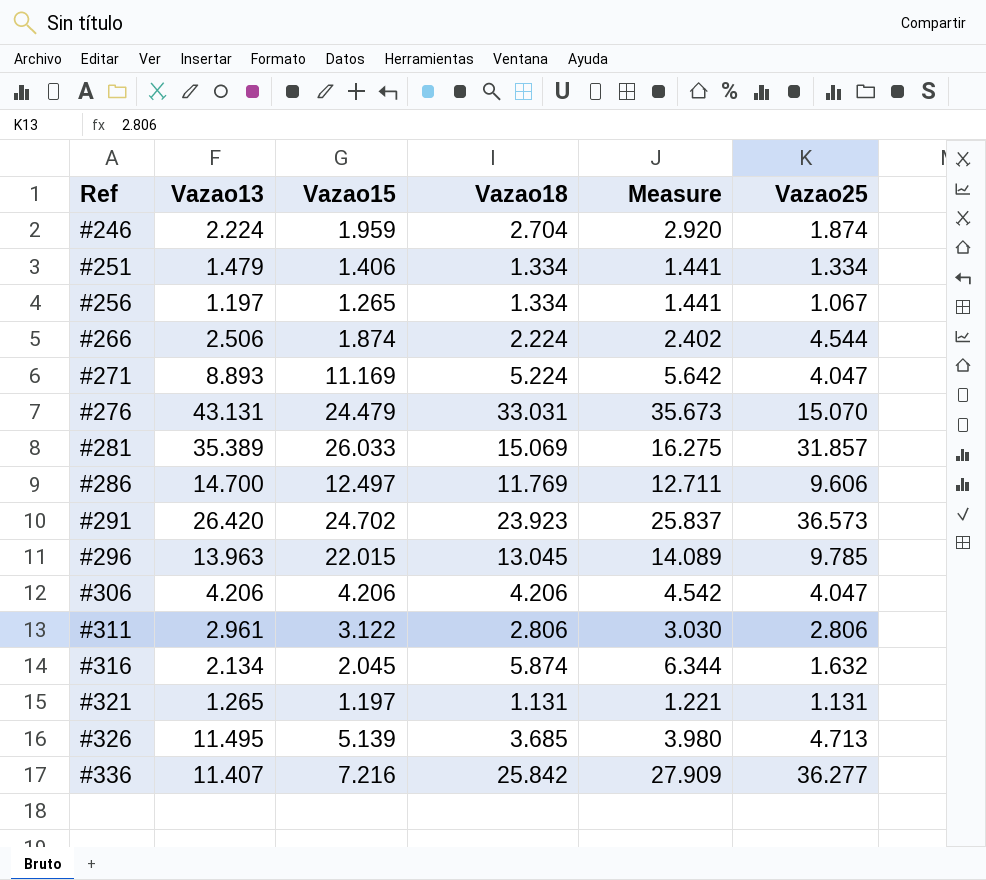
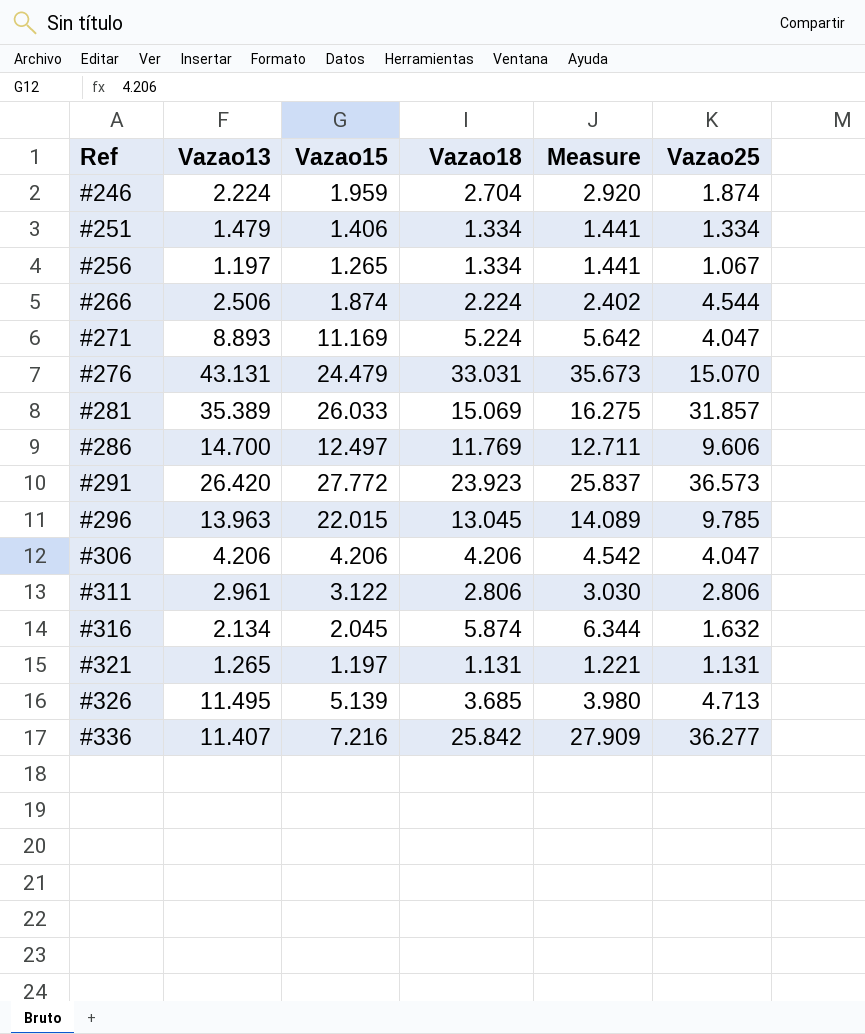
#291 | Vazao15: 24.702 -> 27.772

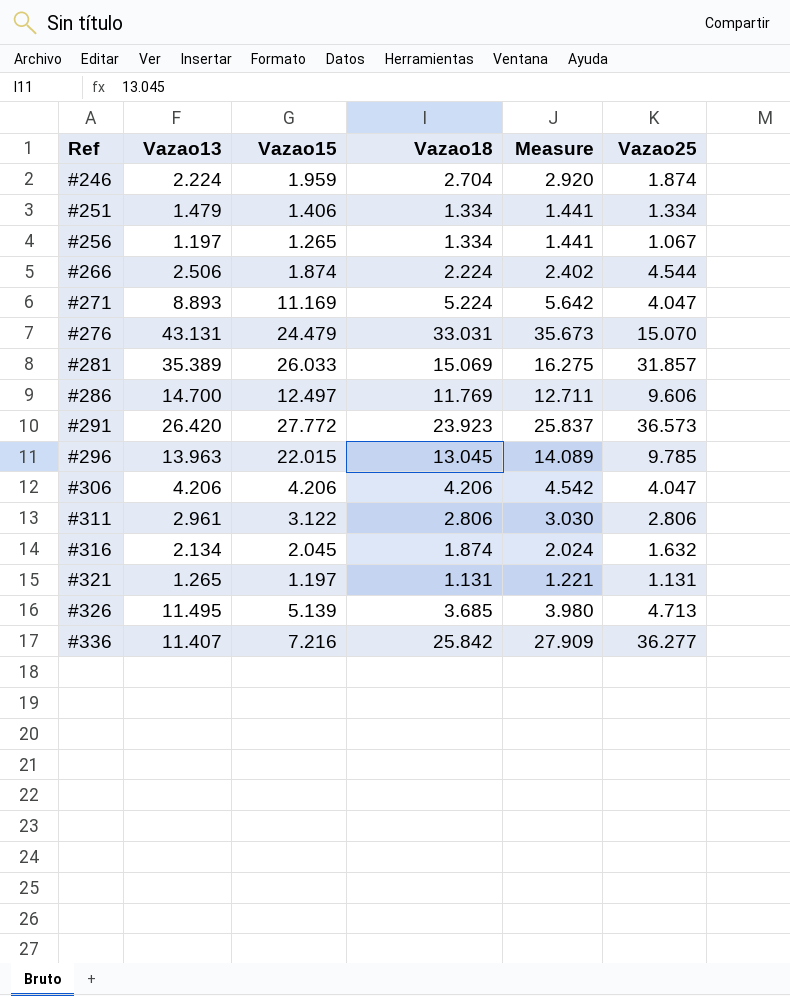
#316 | Vazao18: 5.874 -> 1.874
#316 | Measure: 6.344 -> 2.024

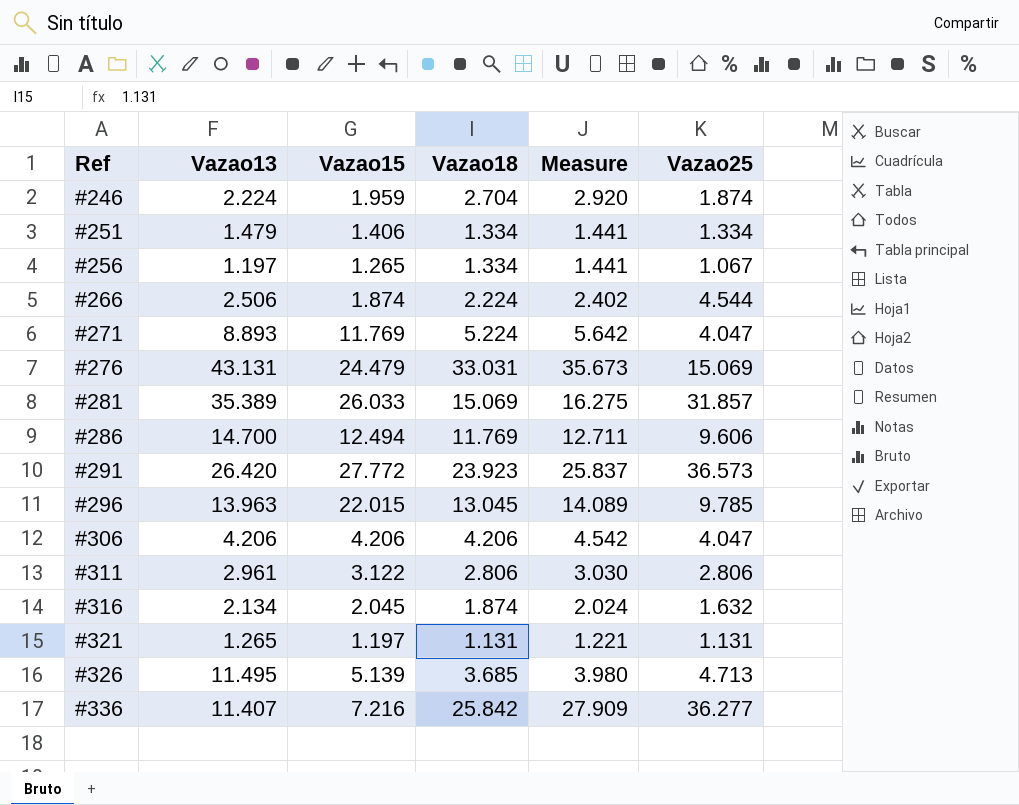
#271 | Vazao15: 11.169 -> 11.769
#276 | Vazao25: 15.070 -> 15.069
#286 | Vazao15: 12.497 -> 12.494

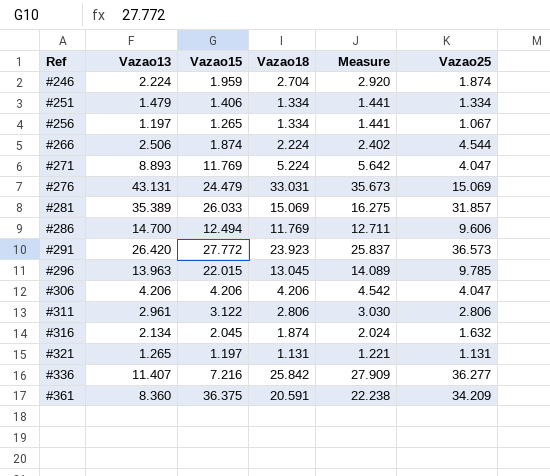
row #326: 11.495 | 5.139 | 3.685 | 3.980 | 4.713 -> none
row #361: none -> 8.360 | 36.375 | 20.591 | 22.238 | 34.209

